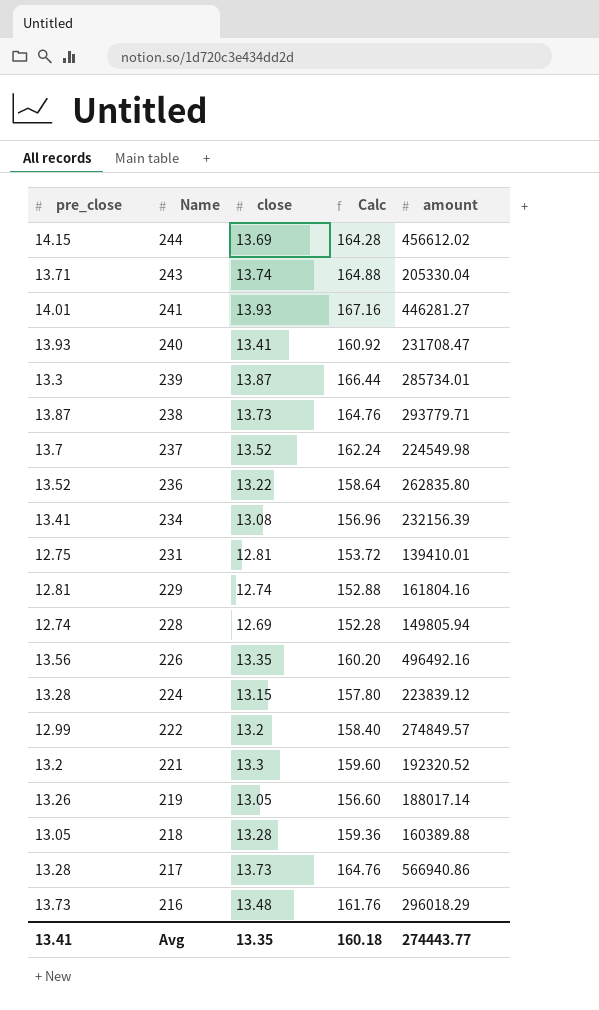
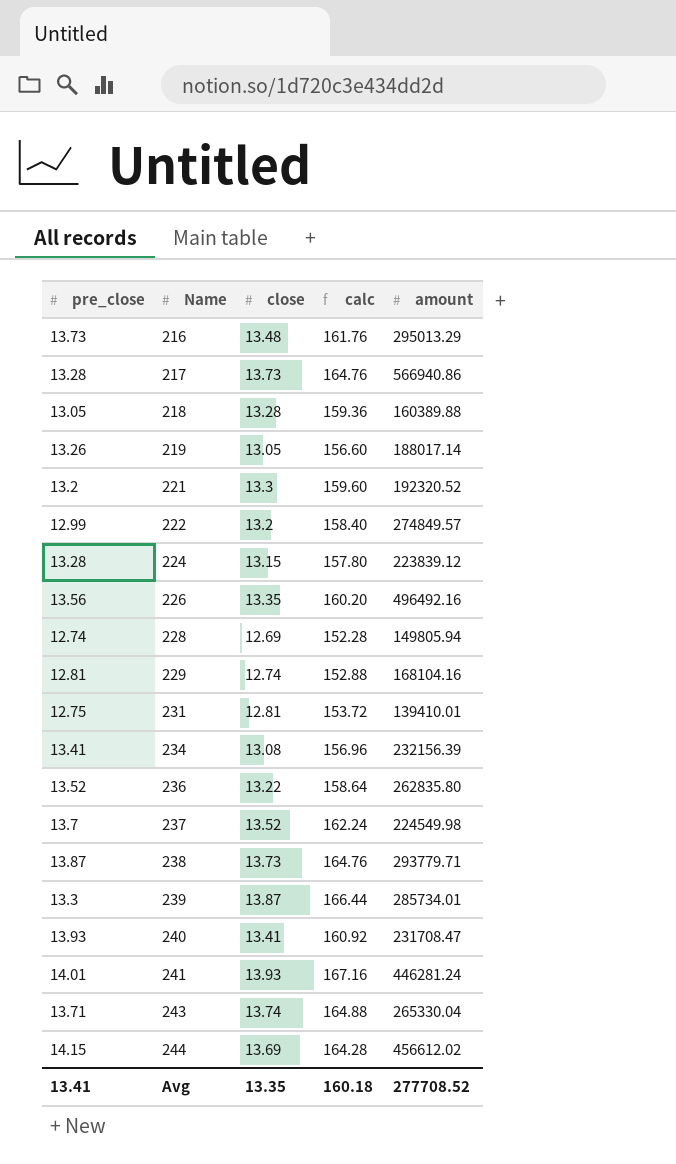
row order: Name descending -> Name ascending
column name: Calc -> calc
216 | amount: 296018.29 -> 295013.29
229 | amount: 161804.16 -> 168104.16
241 | amount: 446281.27 -> 446281.24
243 | amount: 205330.04 -> 265330.04
Avg | amount: 274443.77 -> 277708.52

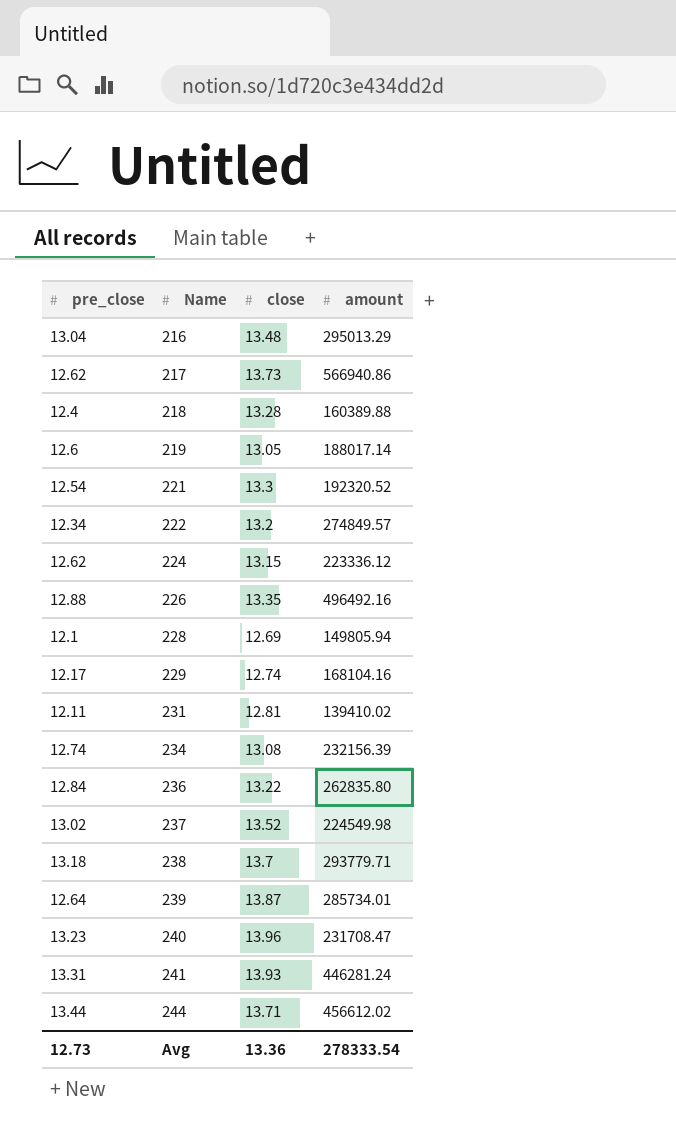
column calc | formula: [close] * 12 -> none
row 243: 13.71 | 13.74 | 164.88 | 265330.04 -> none
216 | pre_close: 13.73 -> 13.04
217 | pre_close: 13.28 -> 12.62
218 | pre_close: 13.05 -> 12.4
219 | pre_close: 13.26 -> 12.6
221 | pre_close: 13.2 -> 12.54
222 | pre_close: 12.99 -> 12.34
224 | pre_close: 13.28 -> 12.62
224 | amount: 223839.12 -> 223336.12
226 | pre_close: 13.56 -> 12.88
228 | pre_close: 12.74 -> 12.1
229 | pre_close: 12.81 -> 12.17
231 | pre_close: 12.75 -> 12.11
231 | amount: 139410.01 -> 139410.02
234 | pre_close: 13.41 -> 12.74
236 | pre_close: 13.52 -> 12.84
237 | pre_close: 13.7 -> 13.02
238 | pre_close: 13.87 -> 13.18
238 | close: 13.73 -> 13.7
239 | pre_close: 13.3 -> 12.64
240 | pre_close: 13.93 -> 13.23
240 | close: 13.41 -> 13.96
241 | pre_close: 14.01 -> 13.31
244 | pre_close: 14.15 -> 13.44
244 | close: 13.69 -> 13.71
Avg | pre_close: 13.41 -> 12.73
Avg | close: 13.35 -> 13.36
Avg | amount: 277708.52 -> 278333.54

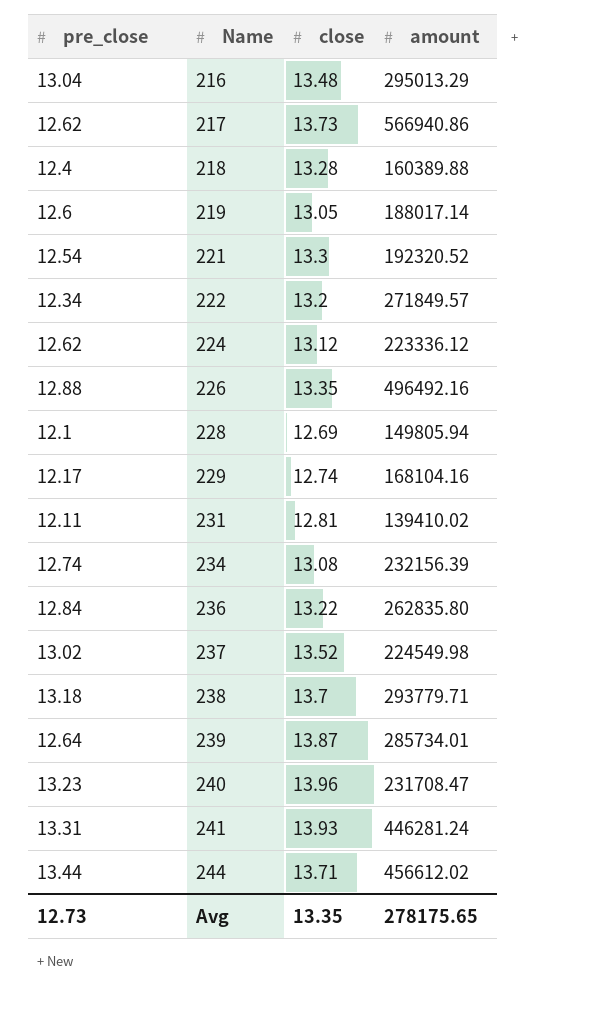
222 | amount: 274849.57 -> 271849.57
224 | close: 13.15 -> 13.12
Avg | close: 13.36 -> 13.35
Avg | amount: 278333.54 -> 278175.65

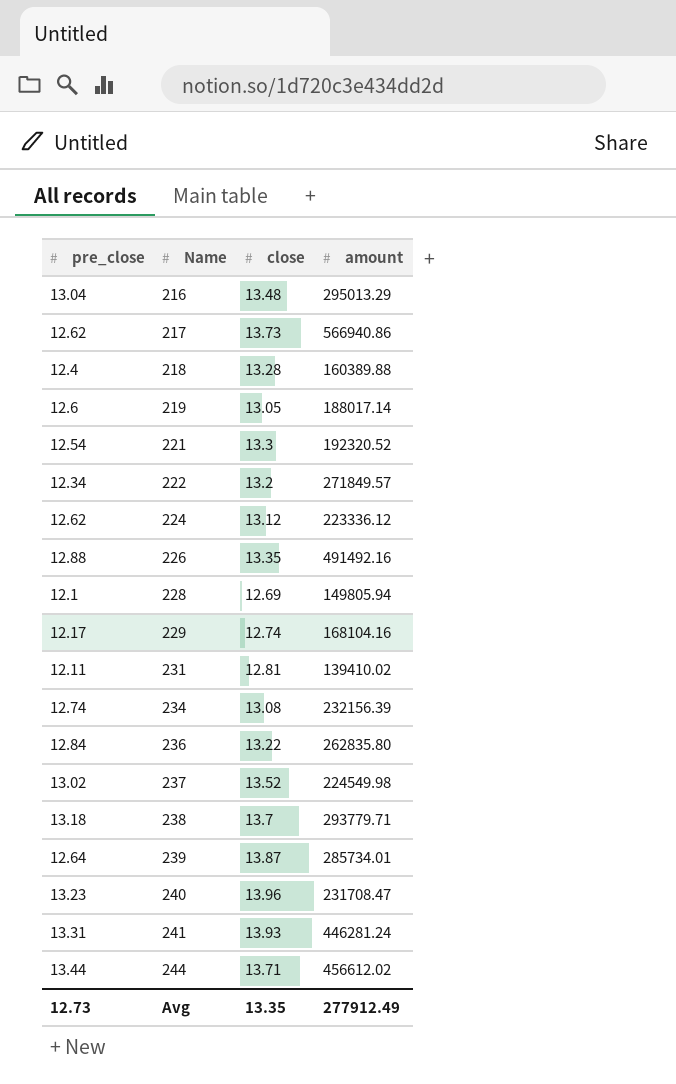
226 | amount: 496492.16 -> 491492.16
Avg | amount: 278175.65 -> 277912.49

